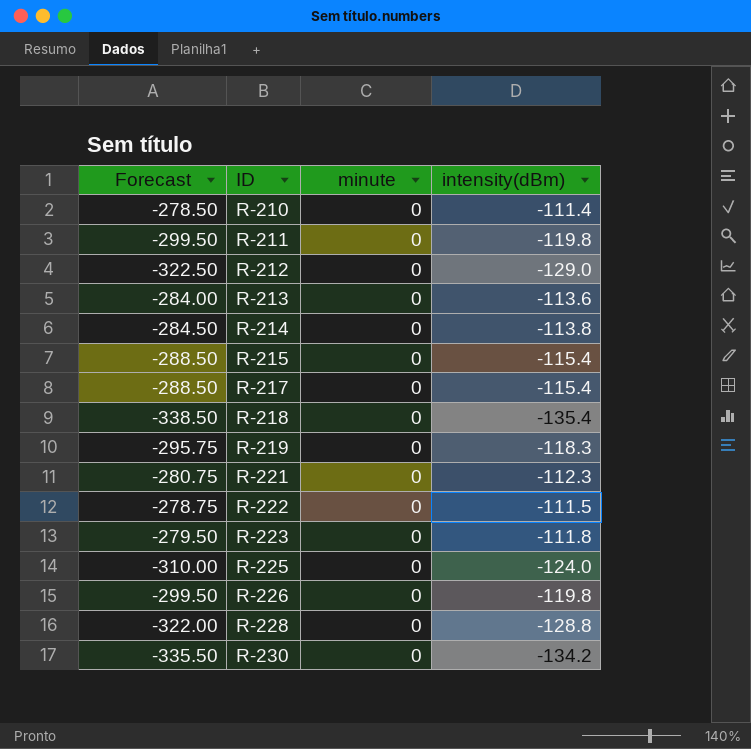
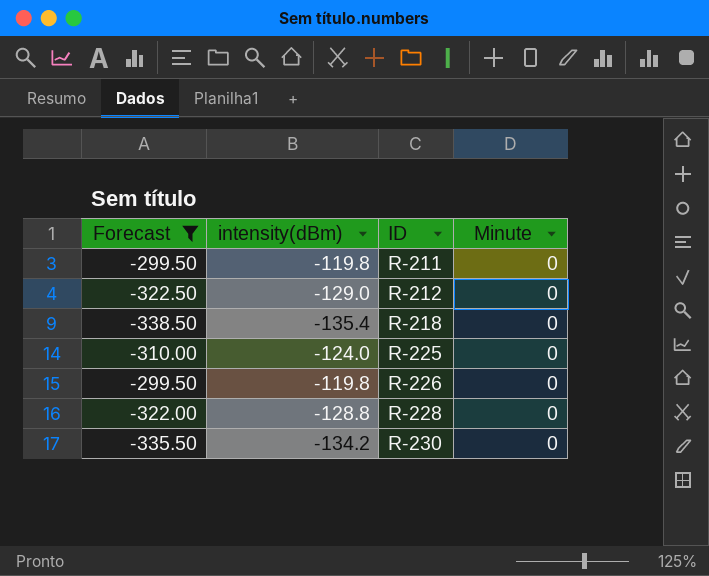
filter: none -> Forecast <= -299.50
column intensity(dBm) | position: 4 -> 2
column name: minute -> Minute

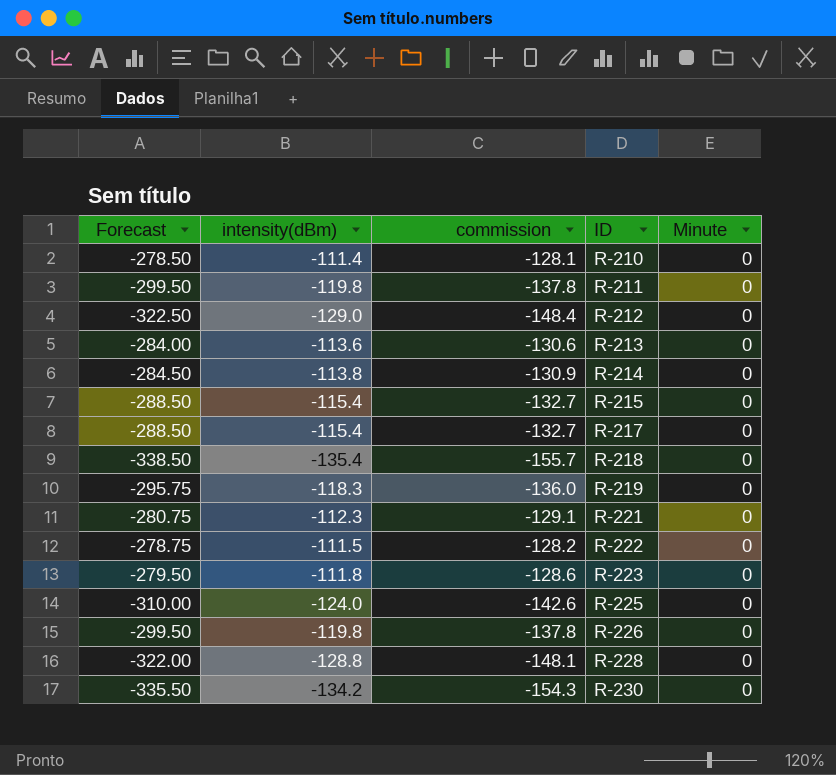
filter: Forecast <= -299.50 -> none
column commission | formula: none -> [intensity(dBm)] * 1.15

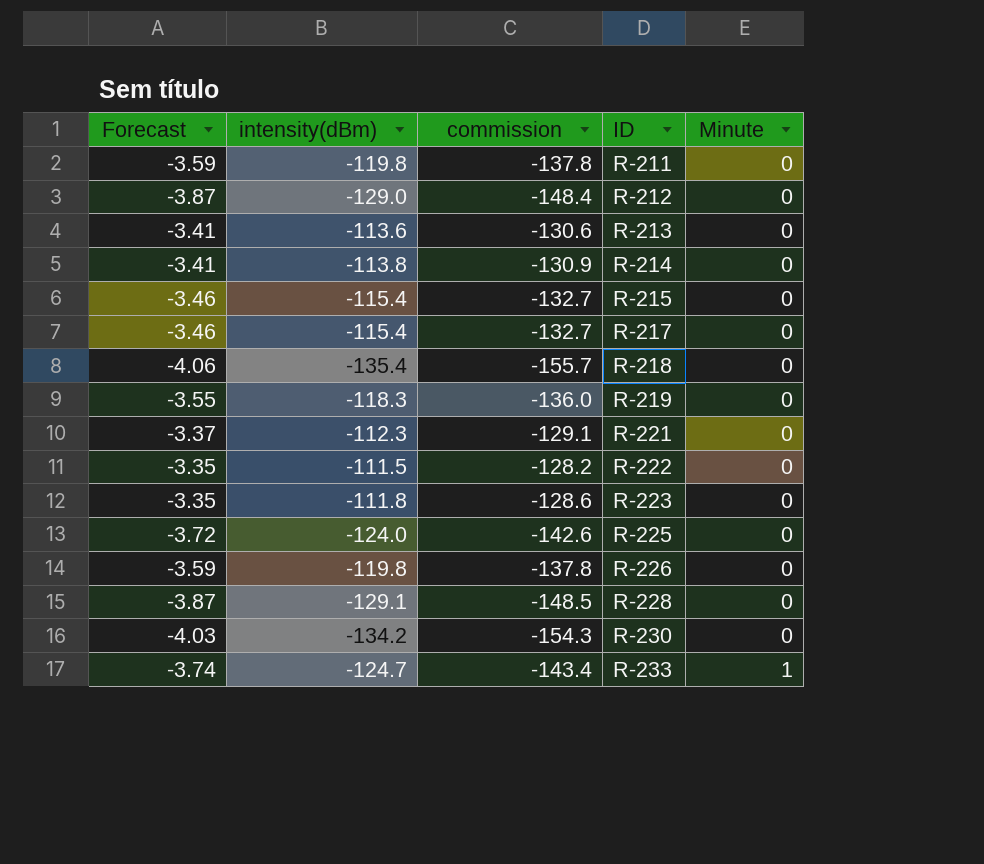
column Forecast | formula: [intensity(dBm)] * 2.5 -> [intensity(dBm)] * 0.03
row R-210: -278.50 | -111.4 | -128.1 | 0 -> none
R-228 | intensity(dBm): -128.8 -> -129.1
R-228 | commission: -148.1 -> -148.5
row R-233: none -> -3.74 | -124.7 | -143.4 | 1

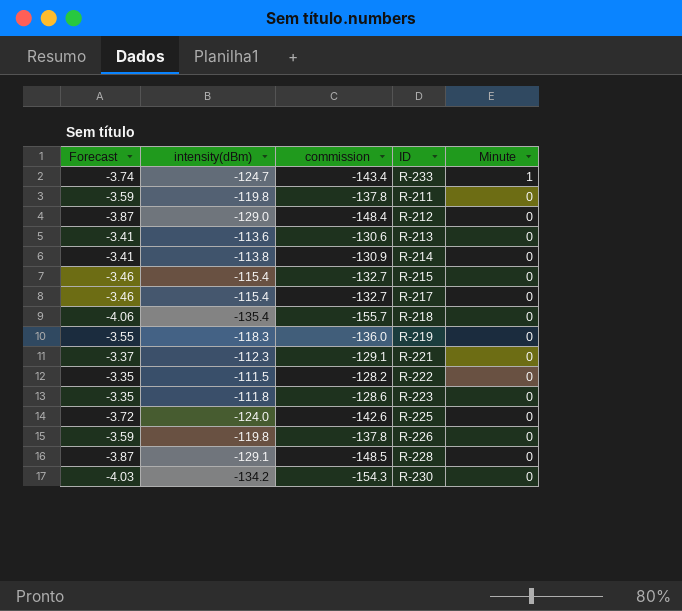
row order: ID ascending -> Minute descending

